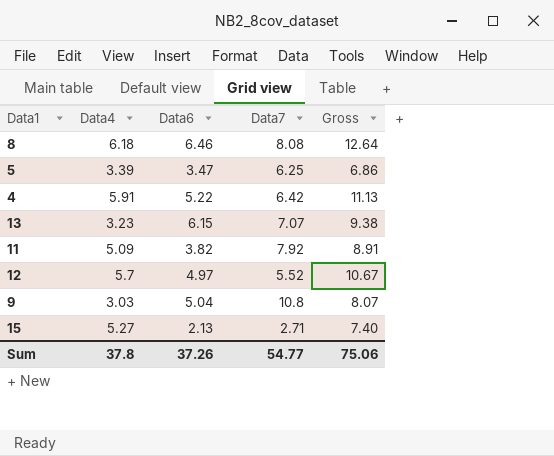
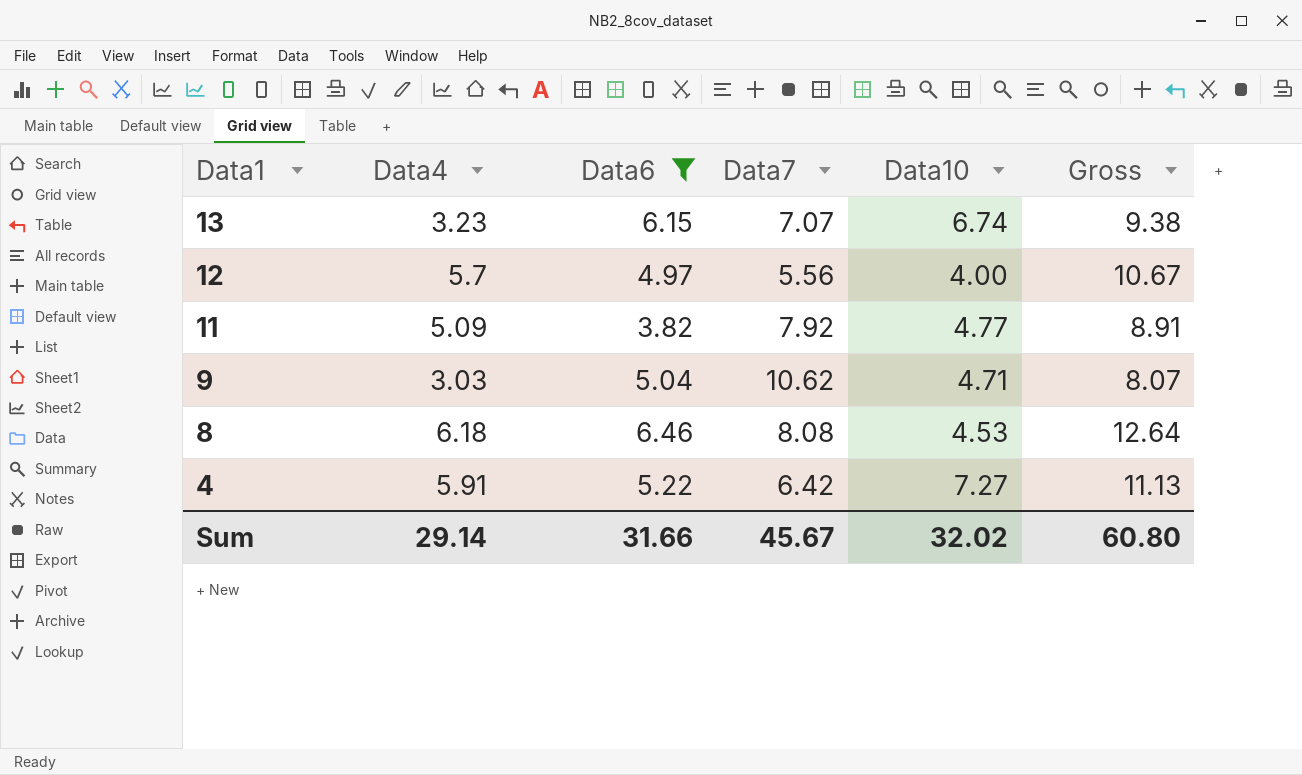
filter: none -> Data6 >= 3.82
row order: none -> Data1 descending
column Data10 | position: none -> 5
12 | Data7: 5.52 -> 5.56
9 | Data7: 10.8 -> 10.62
Sum | Data4: 37.8 -> 29.14
Sum | Data6: 37.26 -> 31.66
Sum | Data7: 54.77 -> 45.67
Sum | Gross: 75.06 -> 60.80

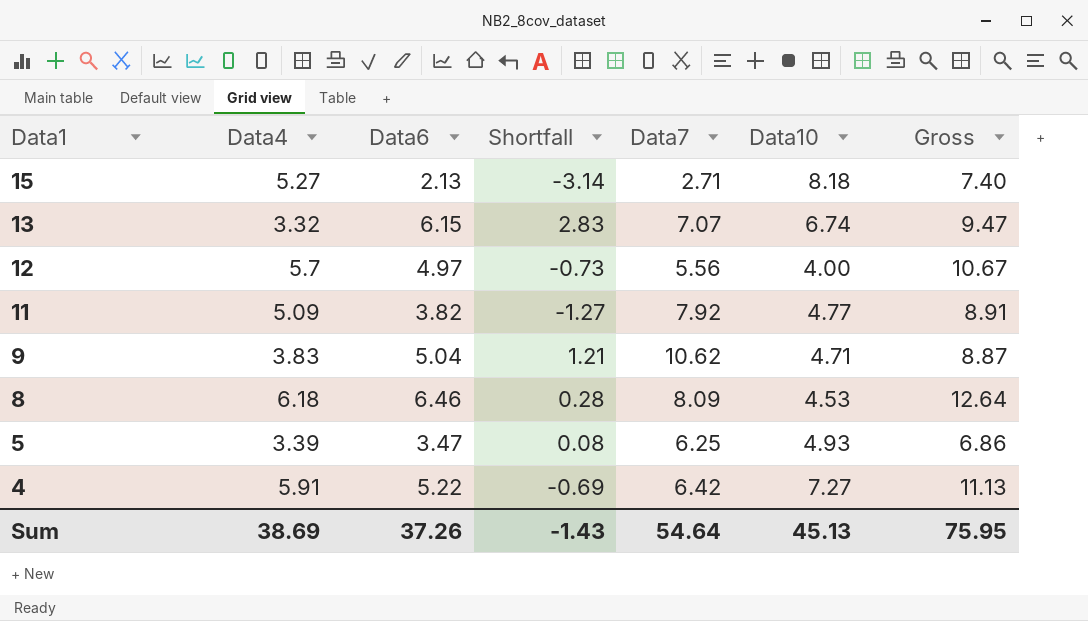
filter: Data6 >= 3.82 -> none
column Shortfall | formula: none -> [Data6] - [Data4]
13 | Data4: 3.23 -> 3.32
13 | Gross: 9.38 -> 9.47
9 | Data4: 3.03 -> 3.83
9 | Gross: 8.07 -> 8.87
8 | Data7: 8.08 -> 8.09
Sum | Data4: 29.14 -> 38.69
Sum | Data6: 31.66 -> 37.26
Sum | Data7: 45.67 -> 54.64
Sum | Data10: 32.02 -> 45.13
Sum | Gross: 60.80 -> 75.95

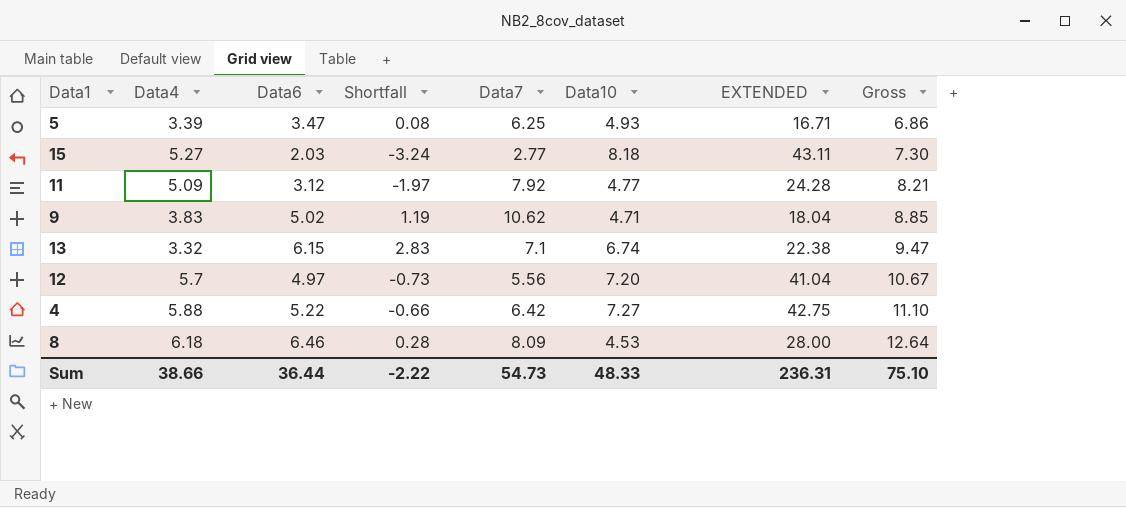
row order: Data1 descending -> Gross ascending
column EXTENDED | formula: none -> [Data4] * [Data10]
15 | Data6: 2.13 -> 2.03
15 | Shortfall: -3.14 -> -3.24
15 | Data7: 2.71 -> 2.77
15 | Gross: 7.40 -> 7.30
11 | Data6: 3.82 -> 3.12
11 | Shortfall: -1.27 -> -1.97
11 | Gross: 8.91 -> 8.21
9 | Data6: 5.04 -> 5.02
9 | Shortfall: 1.21 -> 1.19
9 | Gross: 8.87 -> 8.85
13 | Data7: 7.07 -> 7.1
12 | Data10: 4.00 -> 7.20
4 | Data4: 5.91 -> 5.88
4 | Shortfall: -0.69 -> -0.66
4 | Gross: 11.13 -> 11.10
Sum | Data4: 38.69 -> 38.66
Sum | Data6: 37.26 -> 36.44
Sum | Shortfall: -1.43 -> -2.22
Sum | Data7: 54.64 -> 54.73
Sum | Data10: 45.13 -> 48.33
Sum | Gross: 75.95 -> 75.10

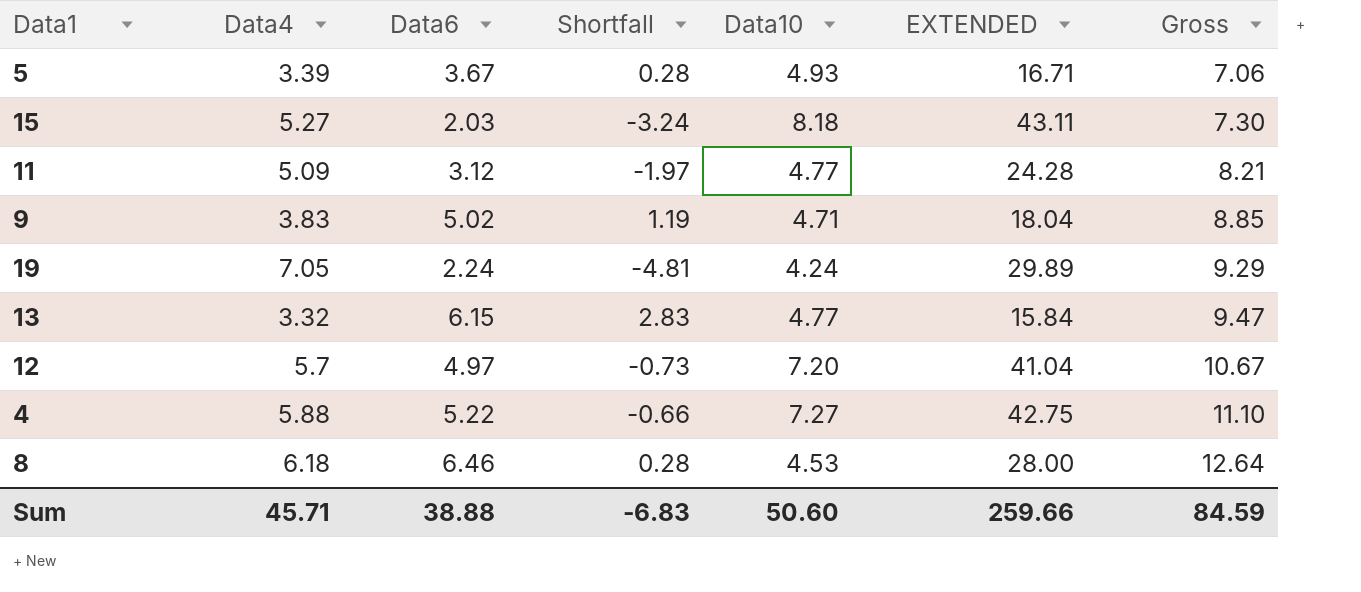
column Data7 | position: 5 -> none
5 | Data6: 3.47 -> 3.67
5 | Shortfall: 0.08 -> 0.28
5 | Gross: 6.86 -> 7.06
row 19: none -> 7.05 | 2.24 | -4.81 | 4.24 | 29.89 | 9.29
13 | Data10: 6.74 -> 4.77
13 | EXTENDED: 22.38 -> 15.84
Sum | Data4: 38.66 -> 45.71
Sum | Data6: 36.44 -> 38.88
Sum | Shortfall: -2.22 -> -6.83
Sum | Data10: 48.33 -> 50.60
Sum | EXTENDED: 236.31 -> 259.66
Sum | Gross: 75.10 -> 84.59

